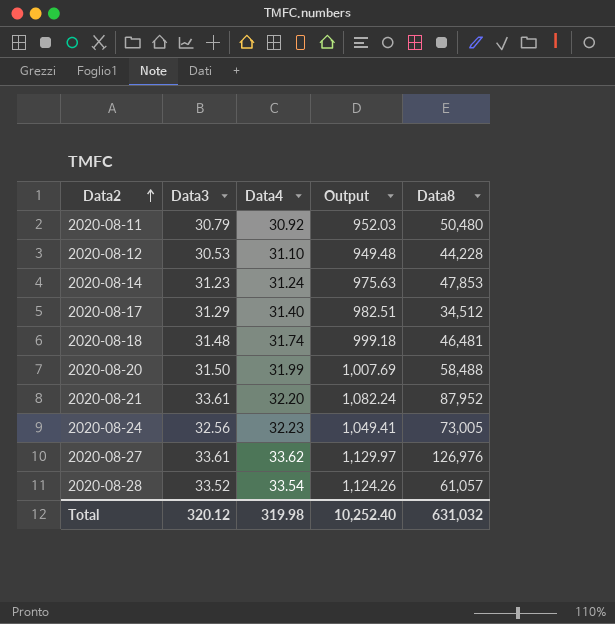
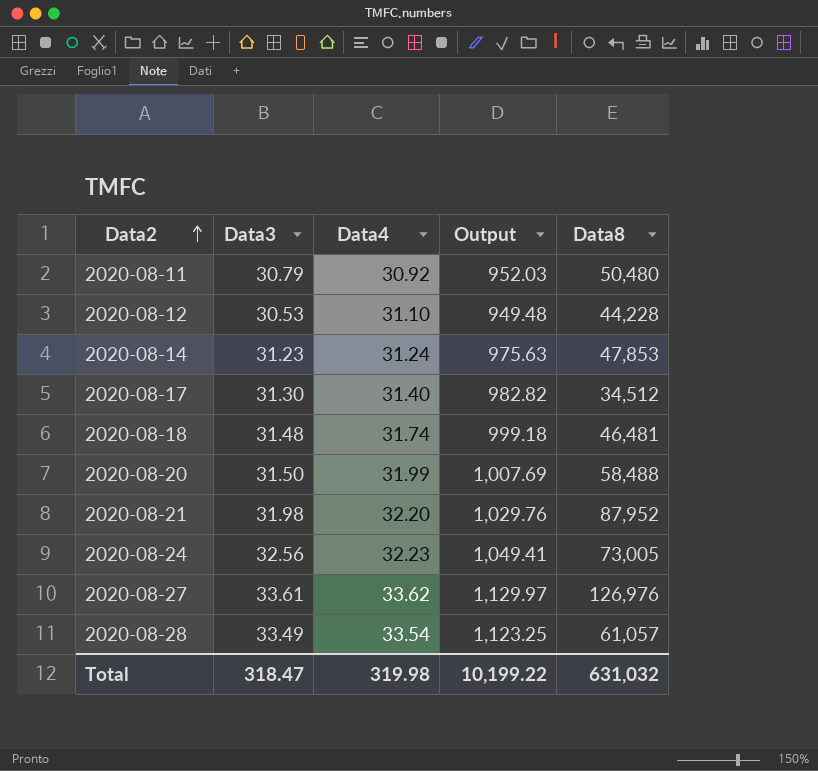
2020-08-17 | Data3: 31.29 -> 31.30
2020-08-17 | Output: 982.51 -> 982.82
2020-08-21 | Data3: 33.61 -> 31.98
2020-08-21 | Output: 1,082.24 -> 1,029.76
2020-08-28 | Data3: 33.52 -> 33.49
2020-08-28 | Output: 1,124.26 -> 1,123.25
Total | Data3: 320.12 -> 318.47
Total | Output: 10,252.40 -> 10,199.22

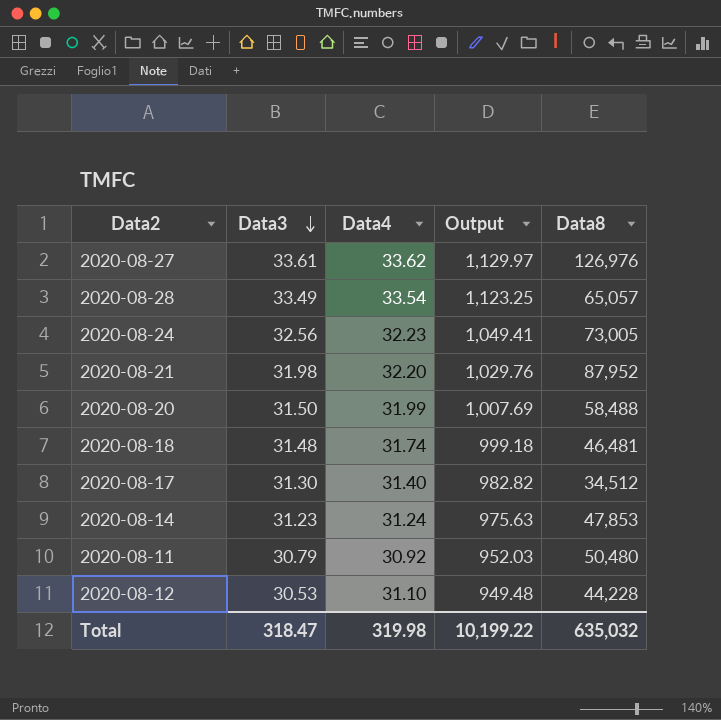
row order: Data2 ascending -> Data3 descending
2020-08-28 | Data8: 61,057 -> 65,057
Total | Data8: 631,032 -> 635,032

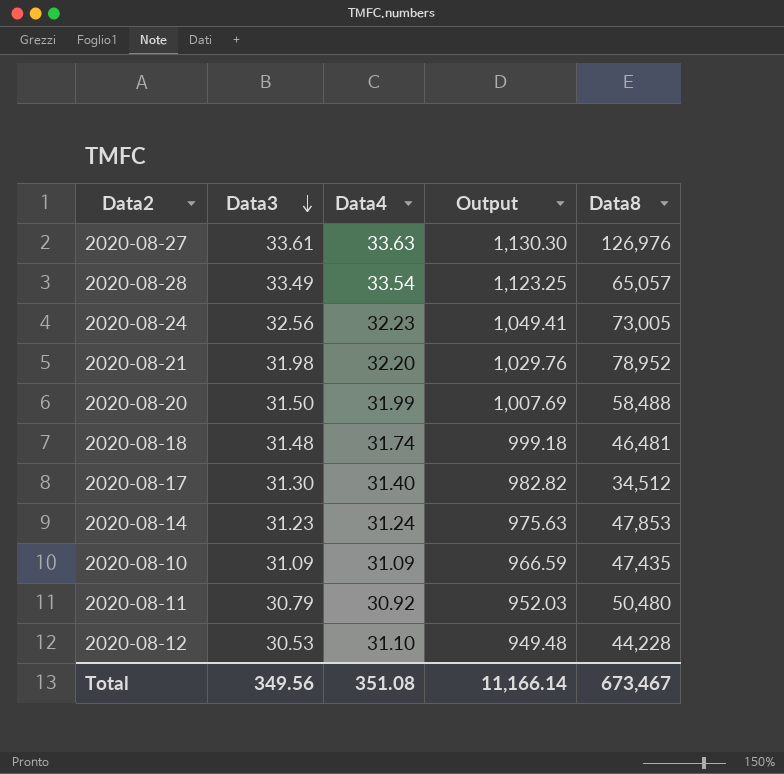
2020-08-27 | Data4: 33.62 -> 33.63
2020-08-27 | Output: 1,129.97 -> 1,130.30
2020-08-21 | Data8: 87,952 -> 78,952
row 2020-08-10: none -> 31.09 | 31.09 | 966.59 | 47,435
Total | Data3: 318.47 -> 349.56
Total | Data4: 319.98 -> 351.08
Total | Output: 10,199.22 -> 11,166.14
Total | Data8: 635,032 -> 673,467

